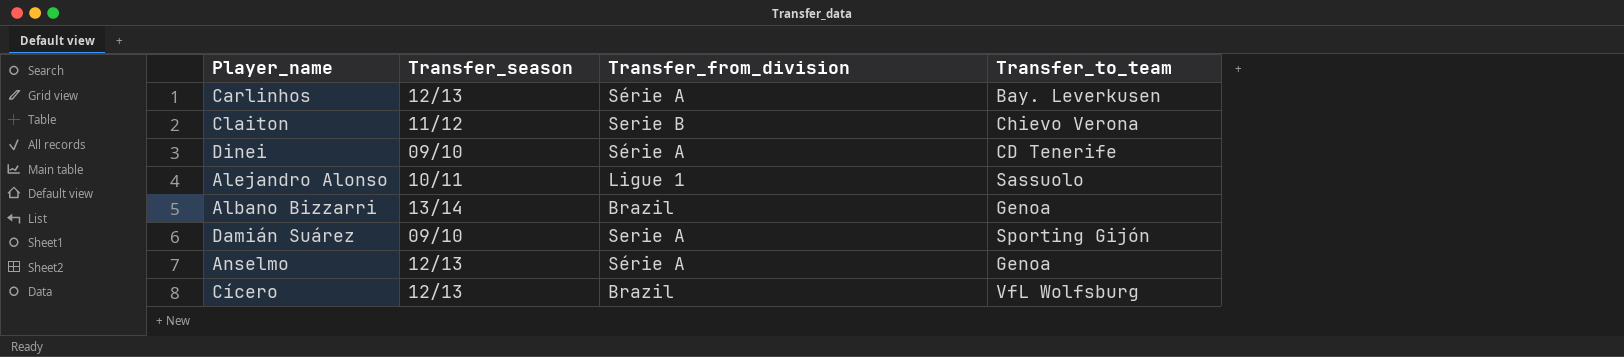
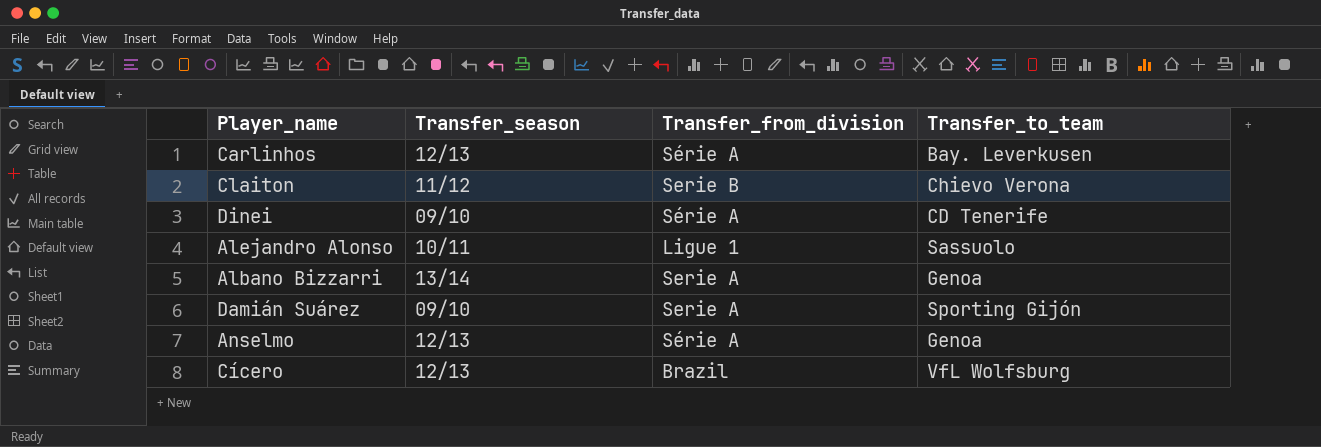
Albano Bizzarri | Transfer_from_division: Brazil -> Serie A

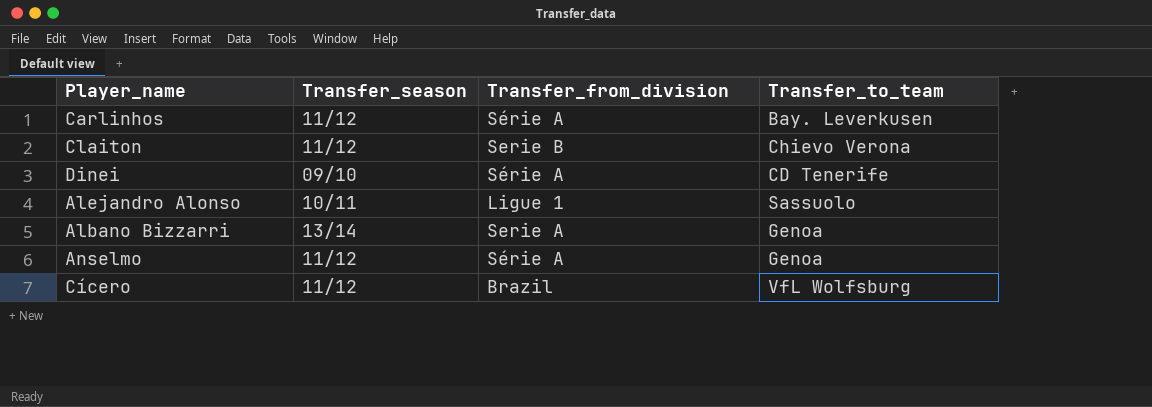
row Damián Suárez: 09/10 | Serie A | Sporting Gijón -> none
Carlinhos | Transfer_season: 12/13 -> 11/12
Anselmo | Transfer_season: 12/13 -> 11/12
Cícero | Transfer_season: 12/13 -> 11/12

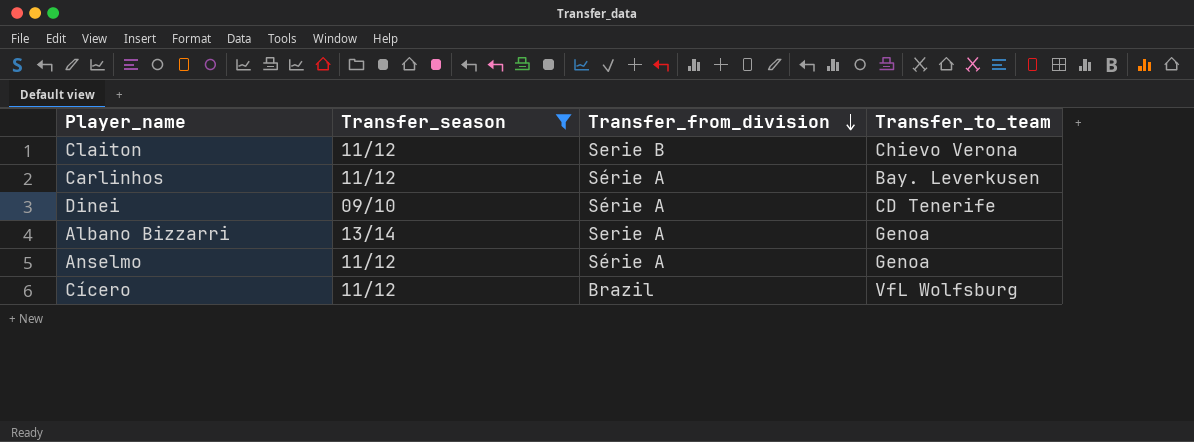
filter: none -> Transfer_season != 10/11
row order: none -> Transfer_from_division descending

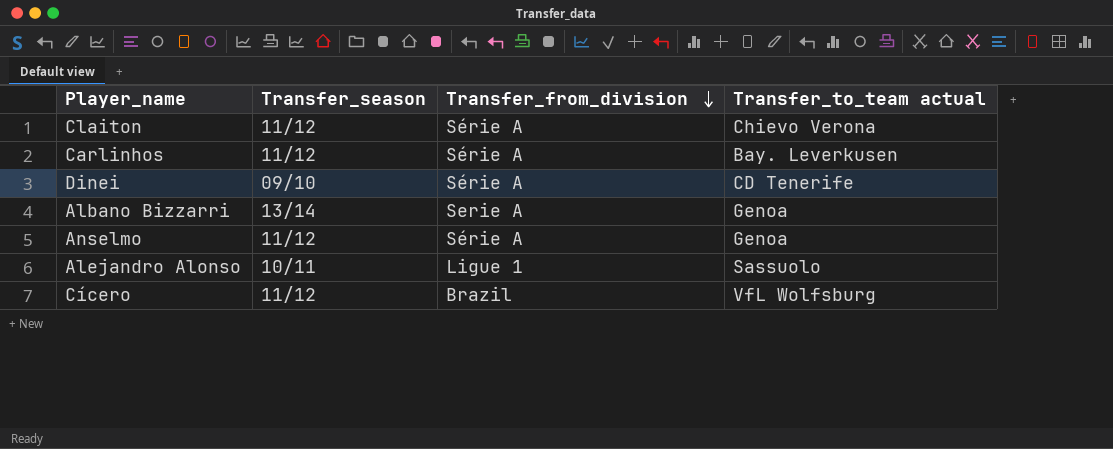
filter: Transfer_season != 10/11 -> none
column name: Transfer_to_team -> Transfer_to_team actual
Claiton | Transfer_from_division: Serie B -> Série A

